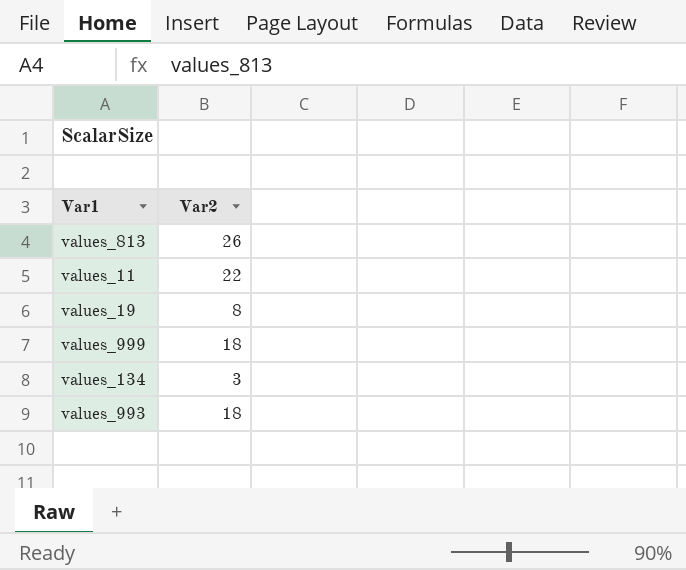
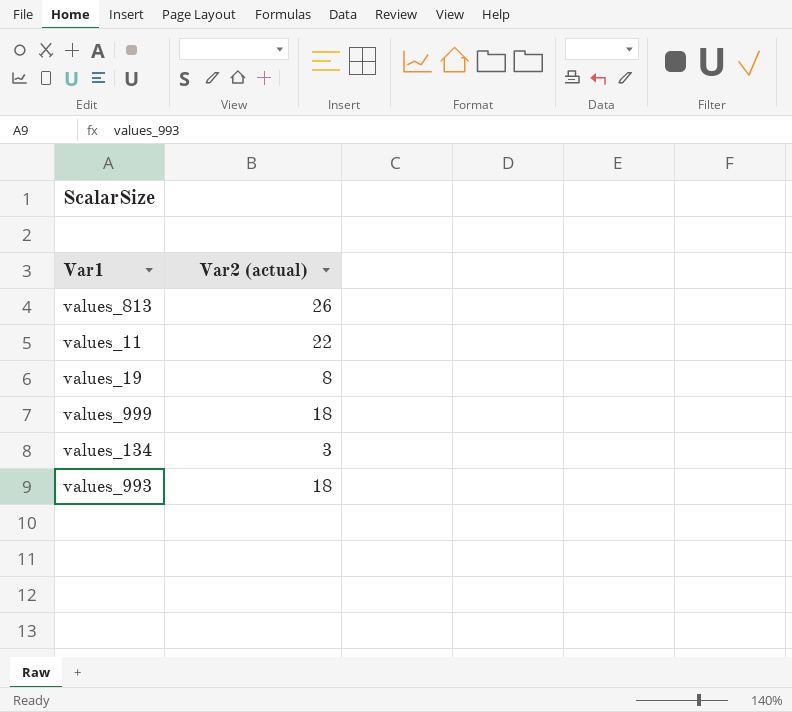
column name: Var2 -> Var2 (actual)

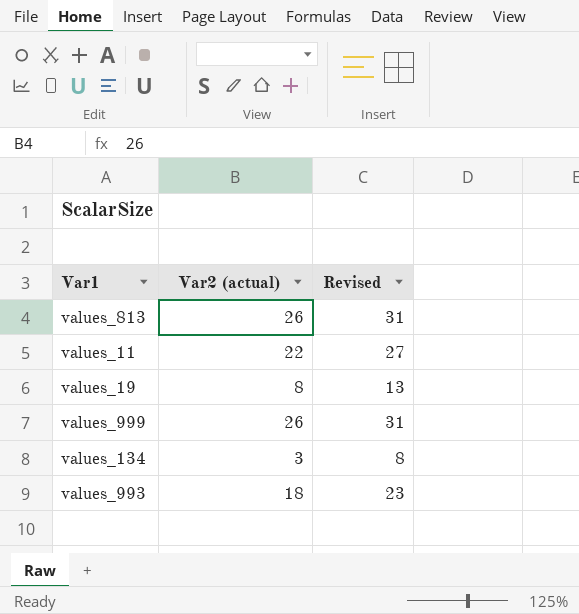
column Revised | formula: none -> [Var2 (actual)] + 5
values_999 | Var2 (actual): 18 -> 26

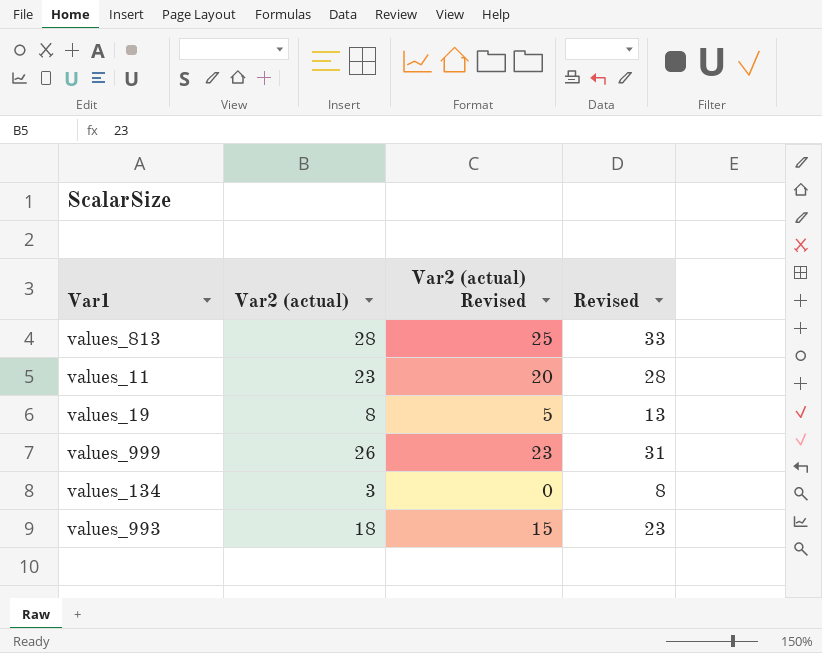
column Var2 (actual) Revised | formula: none -> [Var2 (actual)] - 3
values_813 | Var2 (actual): 26 -> 28
values_813 | Revised: 31 -> 33
values_11 | Var2 (actual): 22 -> 23
values_11 | Revised: 27 -> 28

